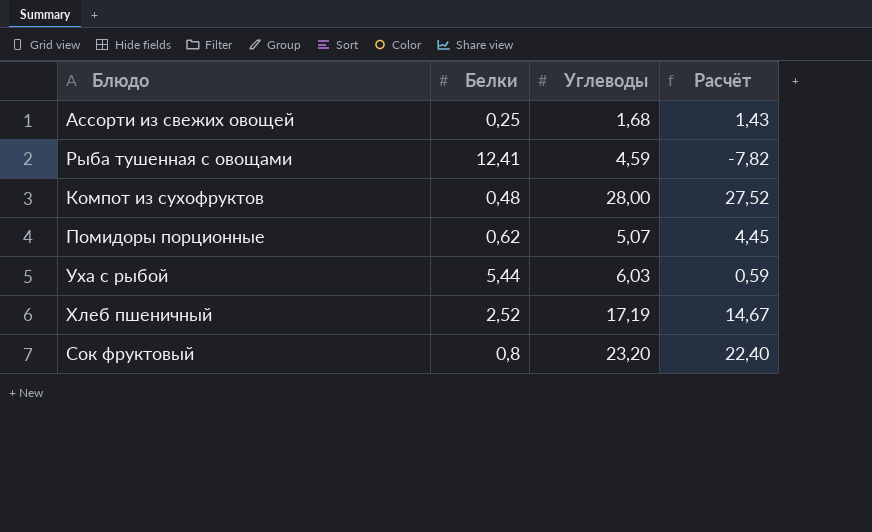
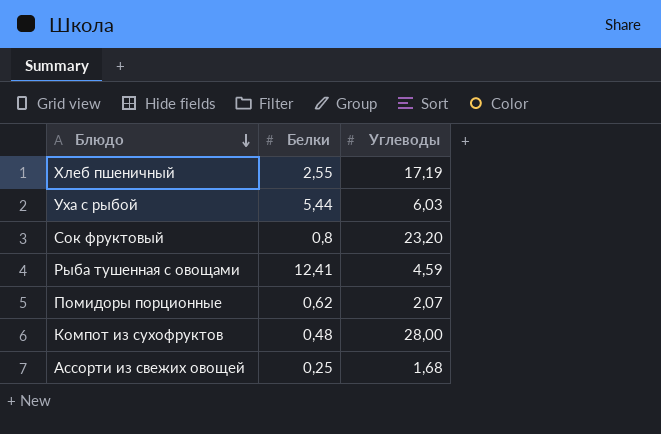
row order: none -> Блюдо descending
column Расчёт | formula: [Углеводы] - [Белки] -> none
Хлеб пшеничный | Белки: 2,52 -> 2,55
Помидоры порционные | Углеводы: 5,07 -> 2,07

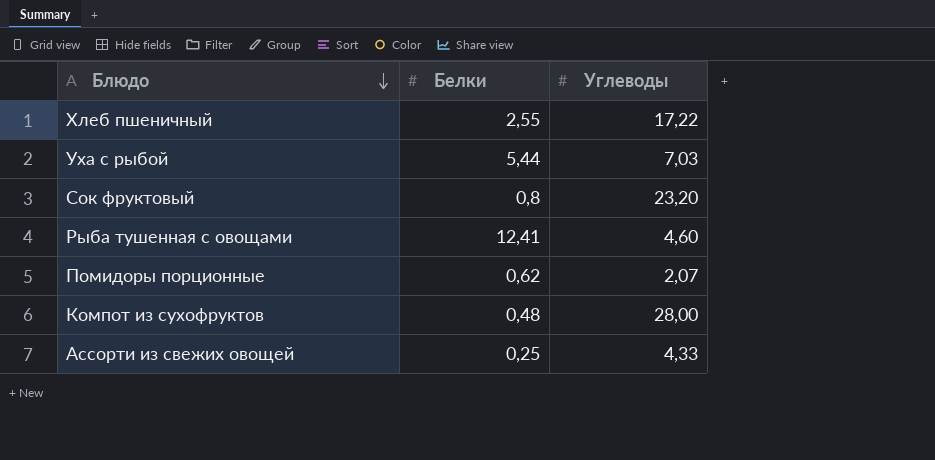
Хлеб пшеничный | Углеводы: 17,19 -> 17,22
Уха с рыбой | Углеводы: 6,03 -> 7,03
Рыба тушенная с овощами | Углеводы: 4,59 -> 4,60
Ассорти из свежих овощей | Углеводы: 1,68 -> 4,33

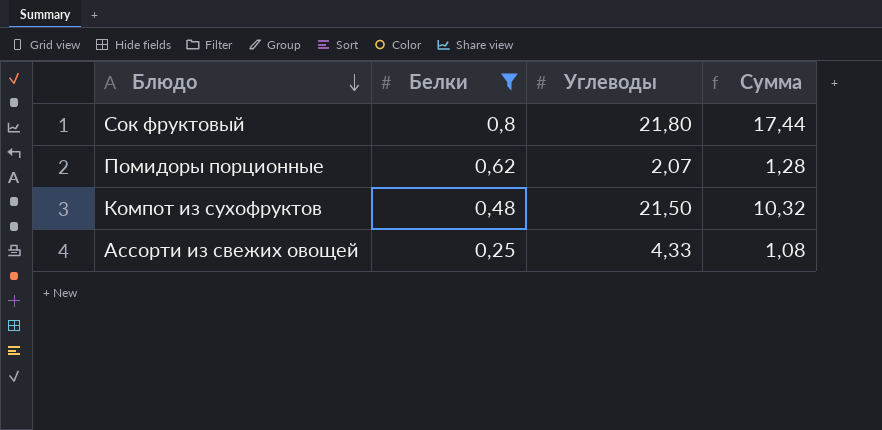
filter: none -> Белки <= 0,8
column Сумма | formula: none -> [Белки] * [Углеводы]
Сок фруктовый | Углеводы: 23,20 -> 21,80
Компот из сухофруктов | Углеводы: 28,00 -> 21,50

